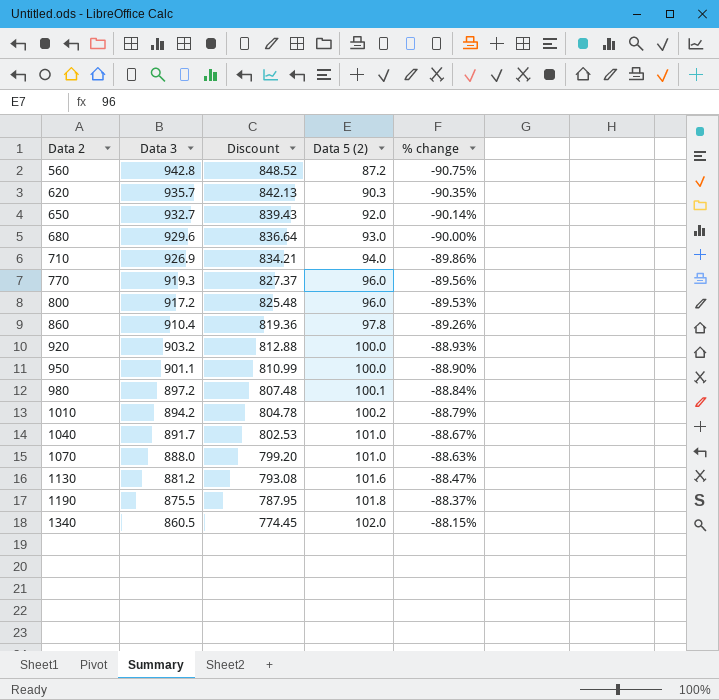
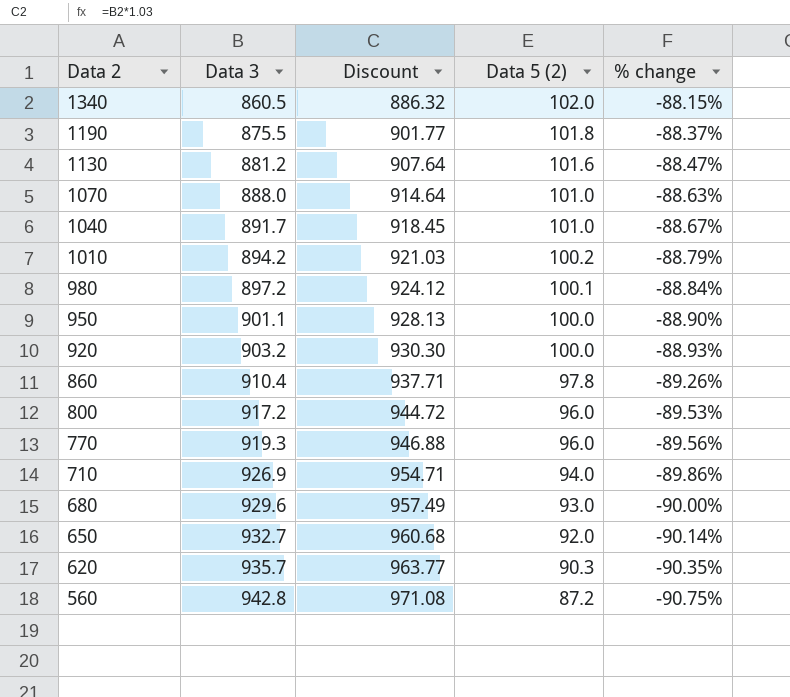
row order: Data 2 ascending -> Data 2 descending
column Discount | formula: [Data 3] * 0.9 -> [Data 3] * 1.03

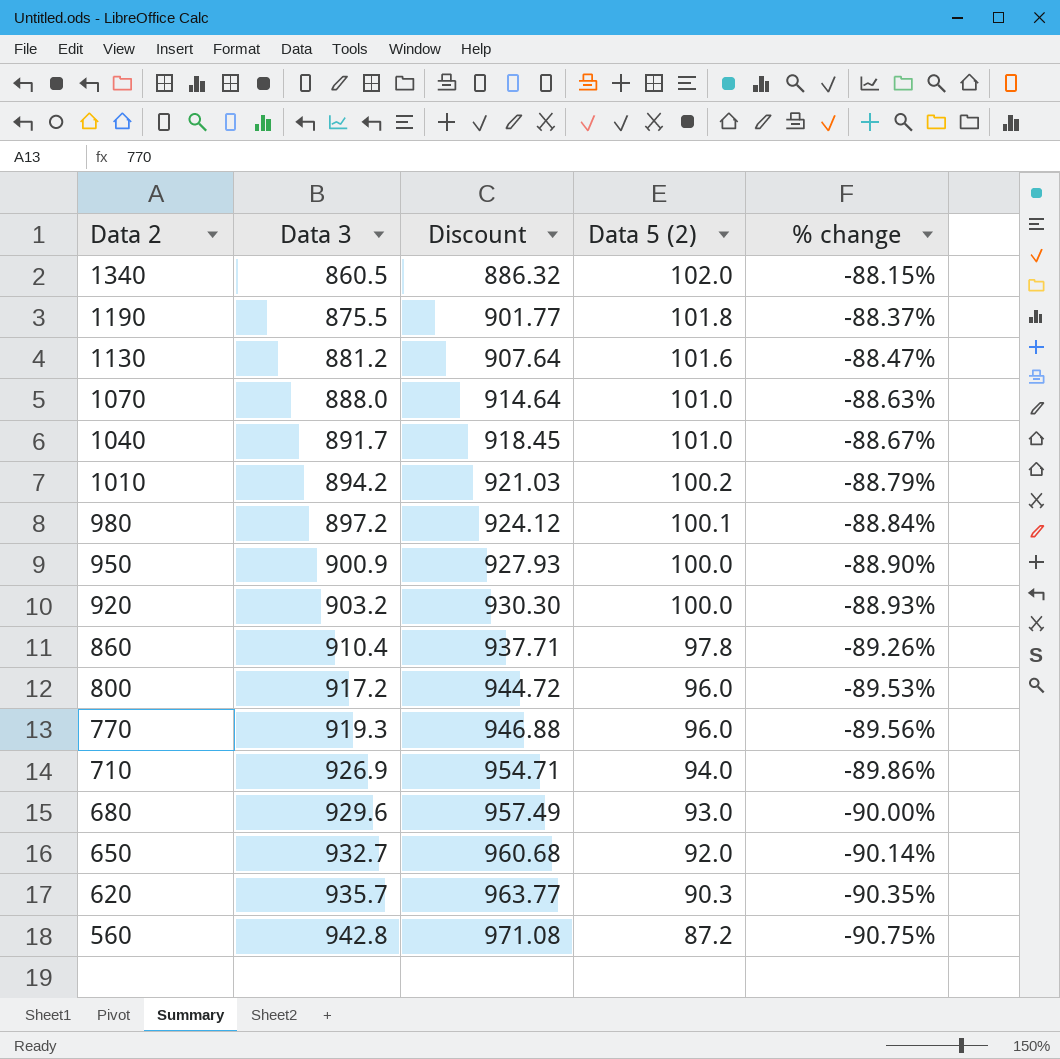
950 | Data 3: 901.1 -> 900.9
950 | Discount: 928.13 -> 927.93

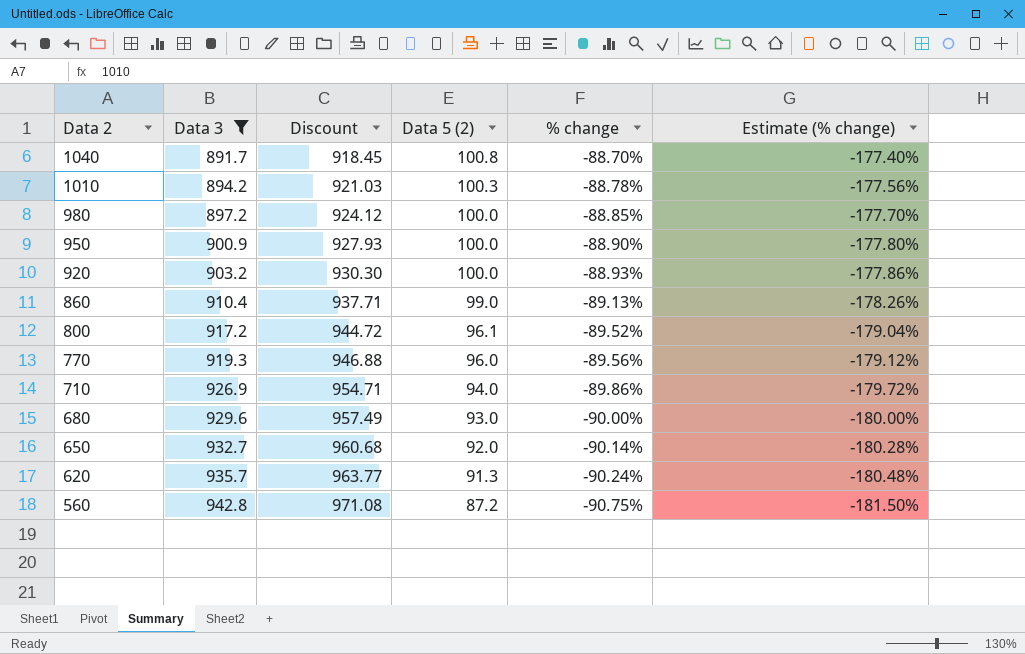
filter: none -> Data 3 >= 891.7
column Estimate (% change) | formula: none -> [% change] * 2
1040 | Data 5 (2): 101.0 -> 100.8
1040 | % change: -88.67% -> -88.70%
1010 | Data 5 (2): 100.2 -> 100.3
1010 | % change: -88.79% -> -88.78%
980 | Data 5 (2): 100.1 -> 100.0
980 | % change: -88.84% -> -88.85%
860 | Data 5 (2): 97.8 -> 99.0
860 | % change: -89.26% -> -89.13%
800 | Data 5 (2): 96.0 -> 96.1
800 | % change: -89.53% -> -89.52%
620 | Data 5 (2): 90.3 -> 91.3
620 | % change: -90.35% -> -90.24%

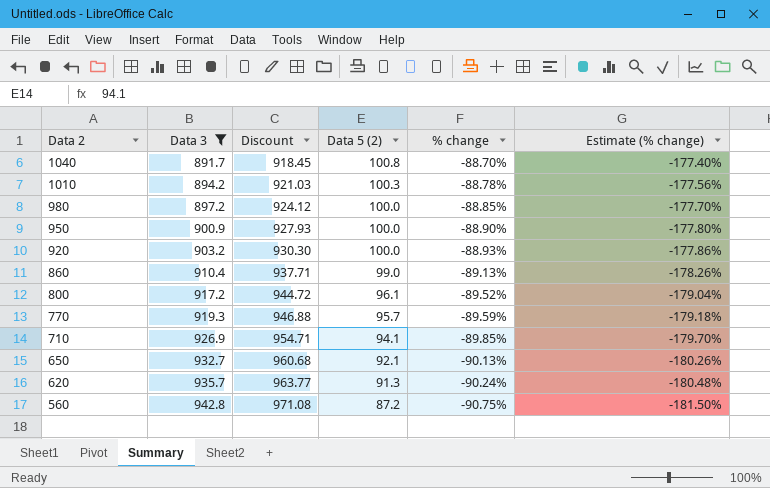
row 680: 929.6 | 957.49 | 93.0 | -90.00% | -180.00% -> none
770 | Data 5 (2): 96.0 -> 95.7
770 | % change: -89.56% -> -89.59%
770 | Estimate (% change): -179.12% -> -179.18%
710 | Data 5 (2): 94.0 -> 94.1
710 | % change: -89.86% -> -89.85%
710 | Estimate (% change): -179.72% -> -179.70%
650 | Data 5 (2): 92.0 -> 92.1
650 | % change: -90.14% -> -90.13%
650 | Estimate (% change): -180.28% -> -180.26%

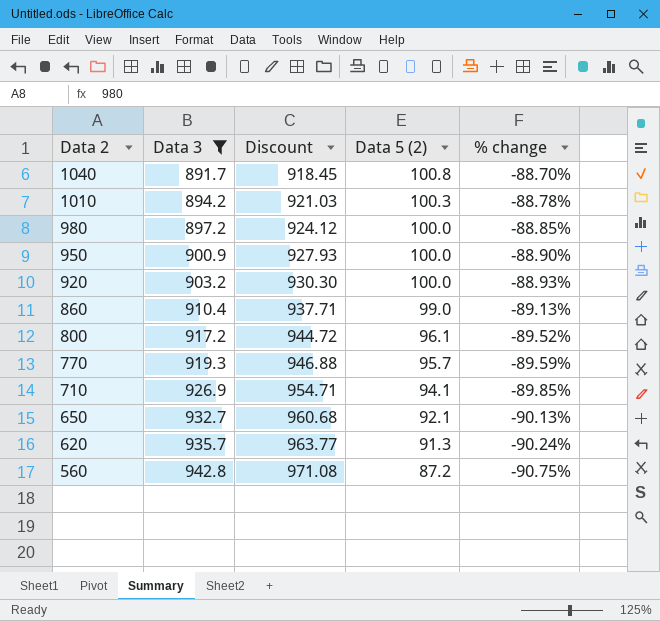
column Estimate (% change) | formula: [% change] * 2 -> none

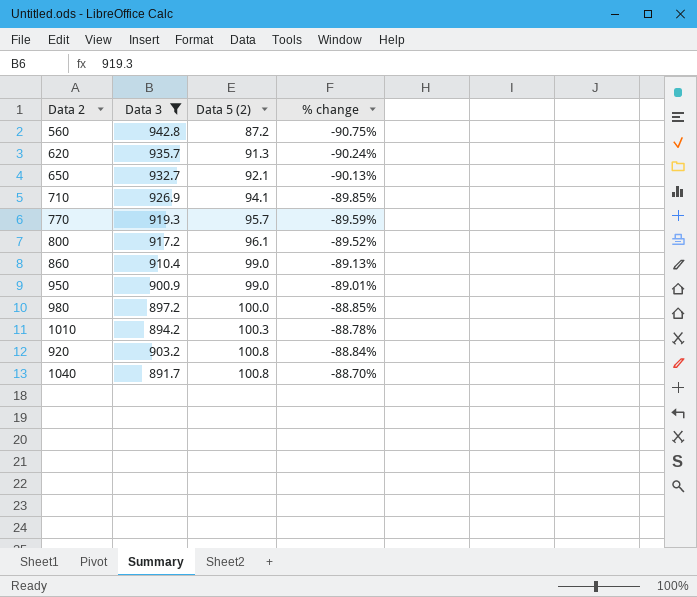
row order: Data 2 descending -> Data 5 (2) ascending
column Discount | formula: [Data 3] * 1.03 -> none
950 | Data 5 (2): 100.0 -> 99.0
950 | % change: -88.90% -> -89.01%
920 | Data 5 (2): 100.0 -> 100.8
920 | % change: -88.93% -> -88.84%

